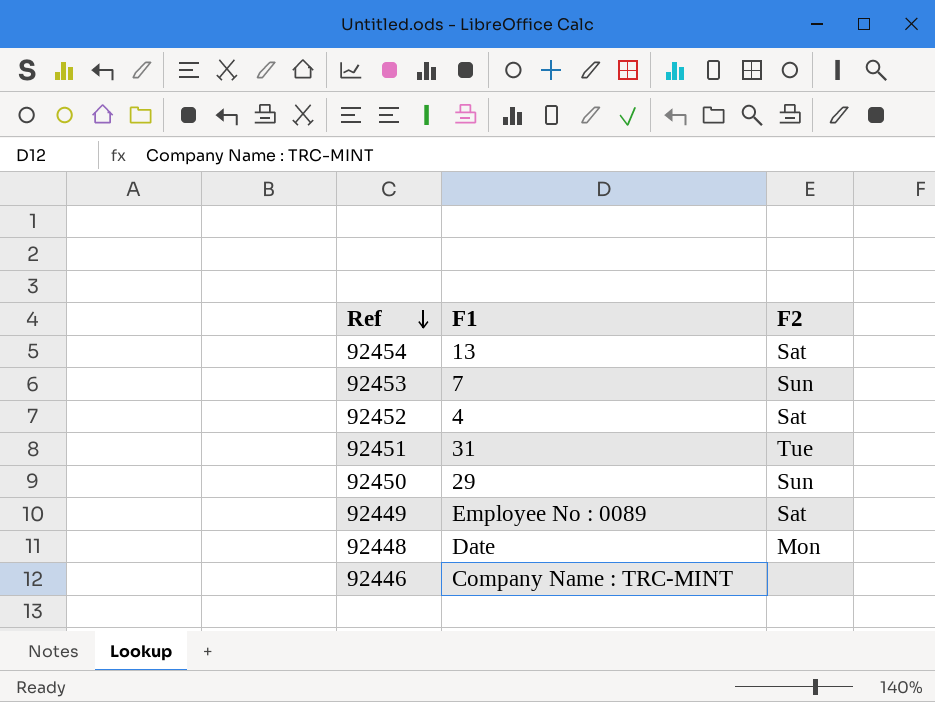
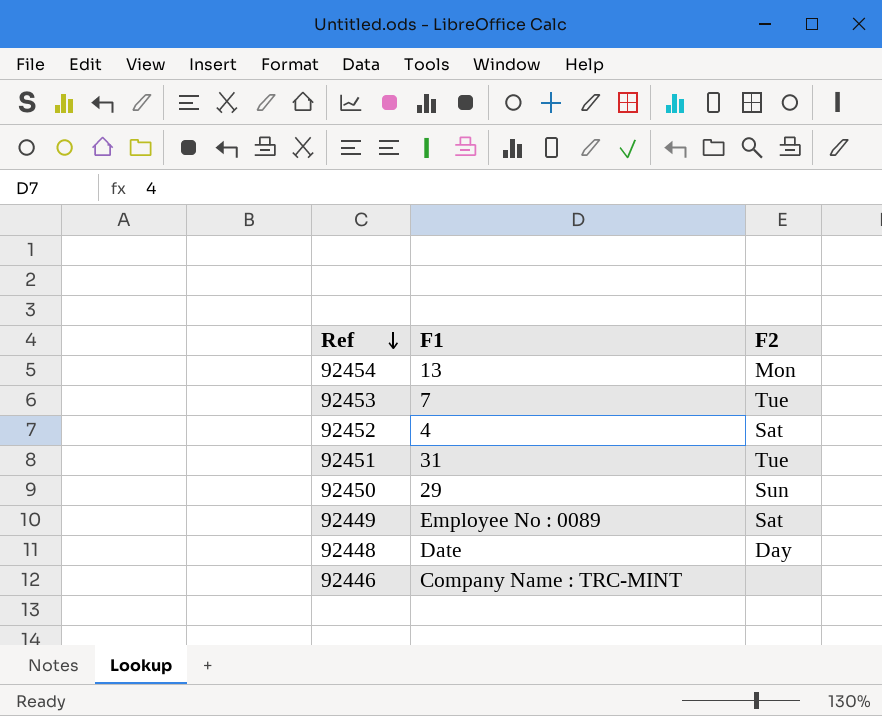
92454 | F2: Sat -> Mon
92453 | F2: Sun -> Tue
92448 | F2: Mon -> Day

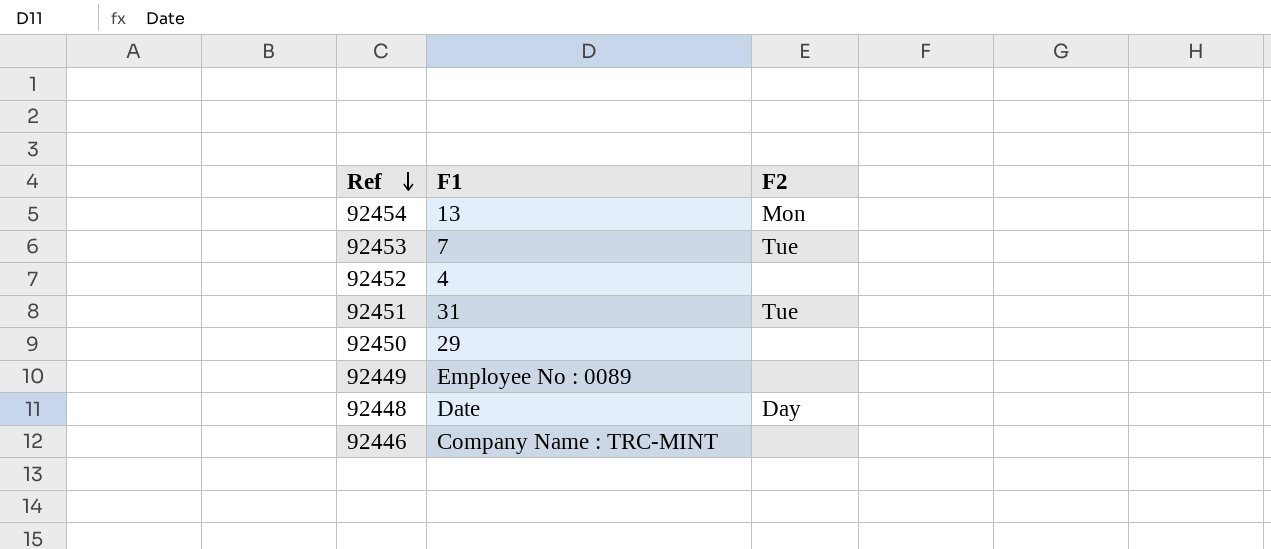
92452 | F2: Sat -> none
92450 | F2: Sun -> none
92449 | F2: Sat -> none

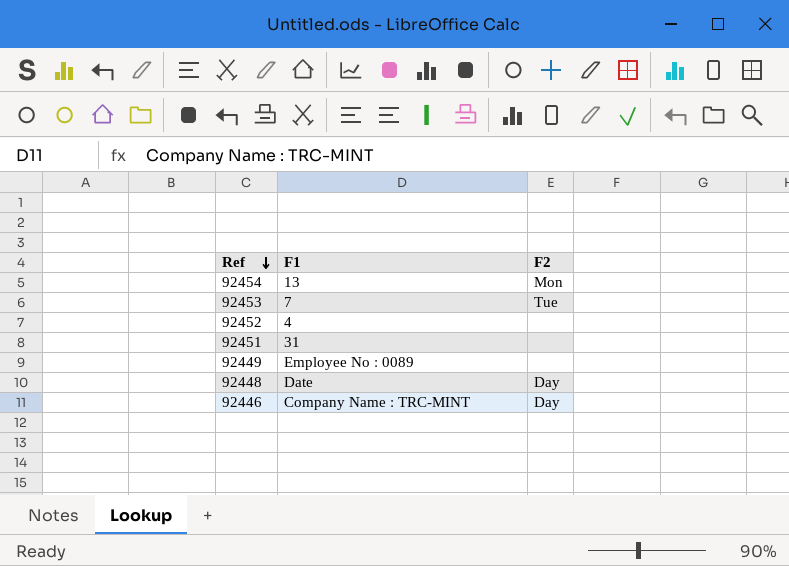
row 92450: 29 | none -> none
92451 | F2: Tue -> none
92446 | F2: none -> Day

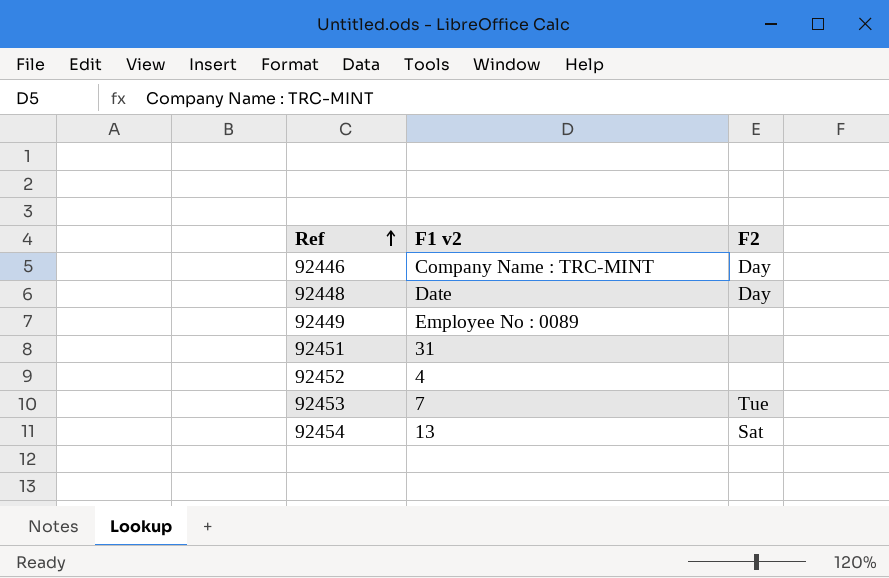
row order: Ref descending -> Ref ascending
column name: F1 -> F1 v2
92454 | F2: Mon -> Sat

